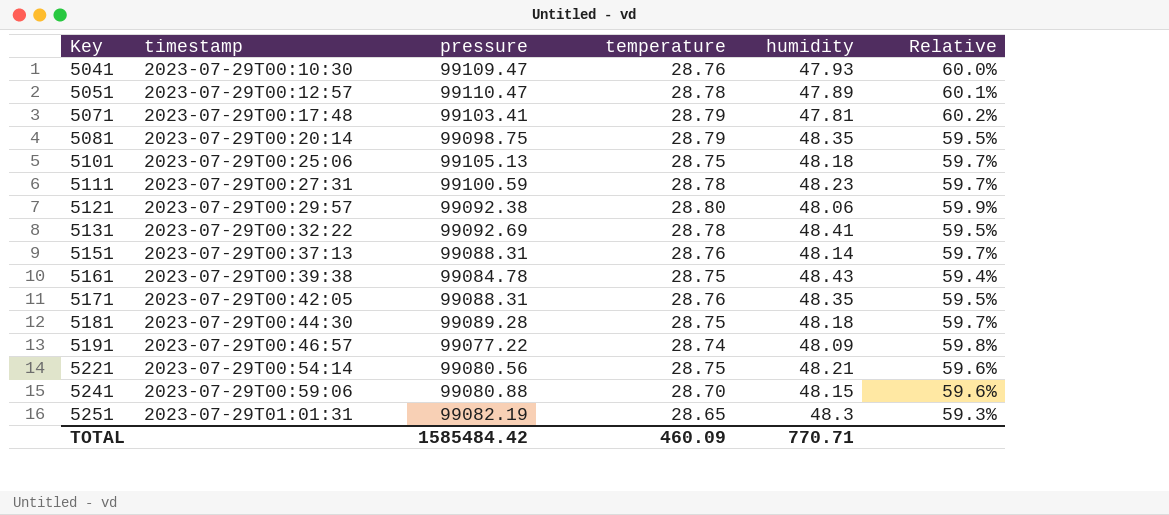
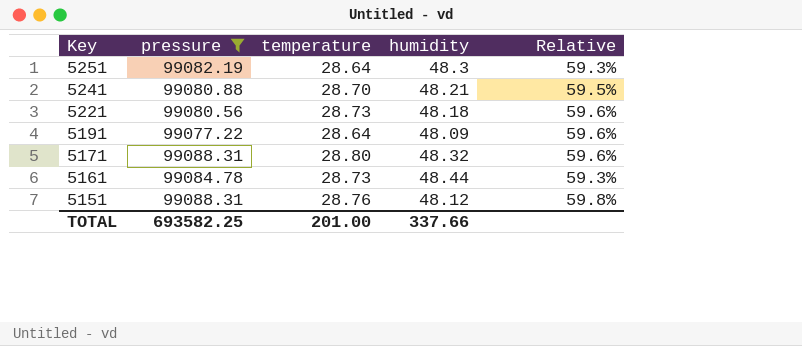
filter: none -> pressure <= 99088.31
row order: Key ascending -> Key descending
column timestamp | position: 2 -> none
5251 | temperature: 28.65 -> 28.64
5241 | humidity: 48.15 -> 48.21
5241 | Relative: 59.6% -> 59.5%
5221 | temperature: 28.75 -> 28.73
5221 | humidity: 48.21 -> 48.18
5191 | temperature: 28.74 -> 28.64
5191 | Relative: 59.8% -> 59.6%
5171 | temperature: 28.76 -> 28.80
5171 | humidity: 48.35 -> 48.32
5171 | Relative: 59.5% -> 59.6%
5161 | temperature: 28.75 -> 28.73
5161 | humidity: 48.43 -> 48.44
5161 | Relative: 59.4% -> 59.3%
5151 | humidity: 48.14 -> 48.12
5151 | Relative: 59.7% -> 59.8%
TOTAL | pressure: 1585484.42 -> 693582.25
TOTAL | temperature: 460.09 -> 201.00
TOTAL | humidity: 770.71 -> 337.66

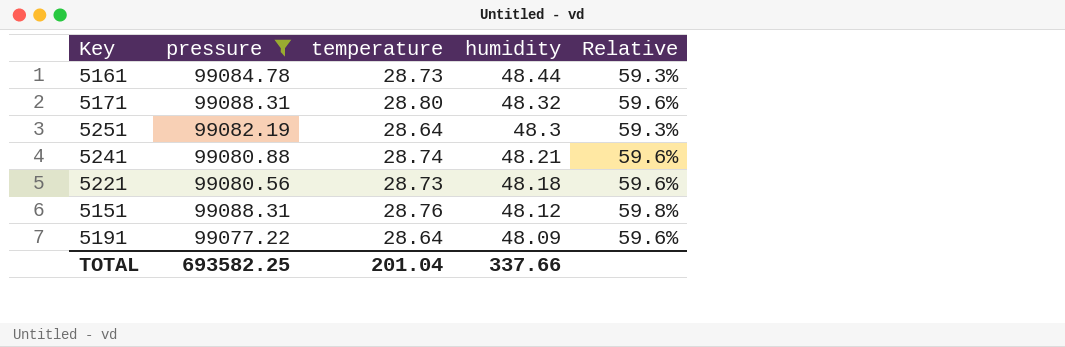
row order: Key descending -> humidity descending
5241 | temperature: 28.70 -> 28.74
5241 | Relative: 59.5% -> 59.6%
TOTAL | temperature: 201.00 -> 201.04

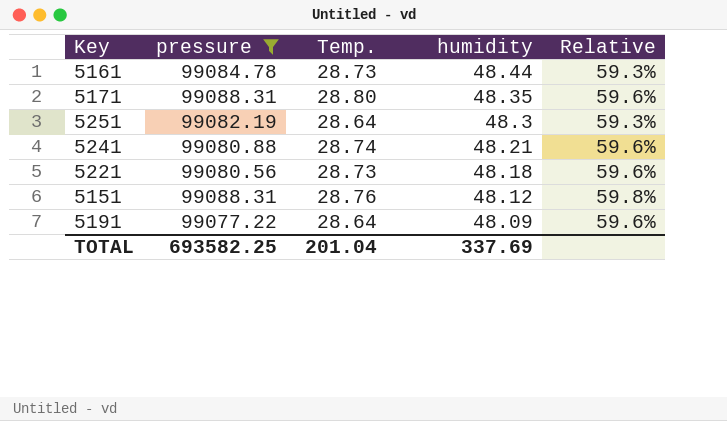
column name: temperature -> Temp.
5171 | humidity: 48.32 -> 48.35
TOTAL | humidity: 337.66 -> 337.69

